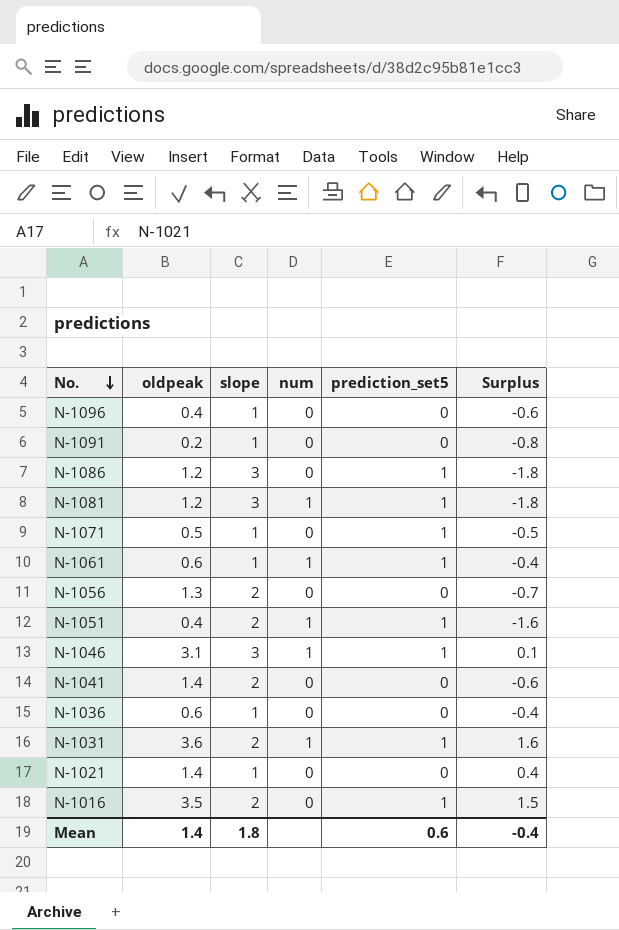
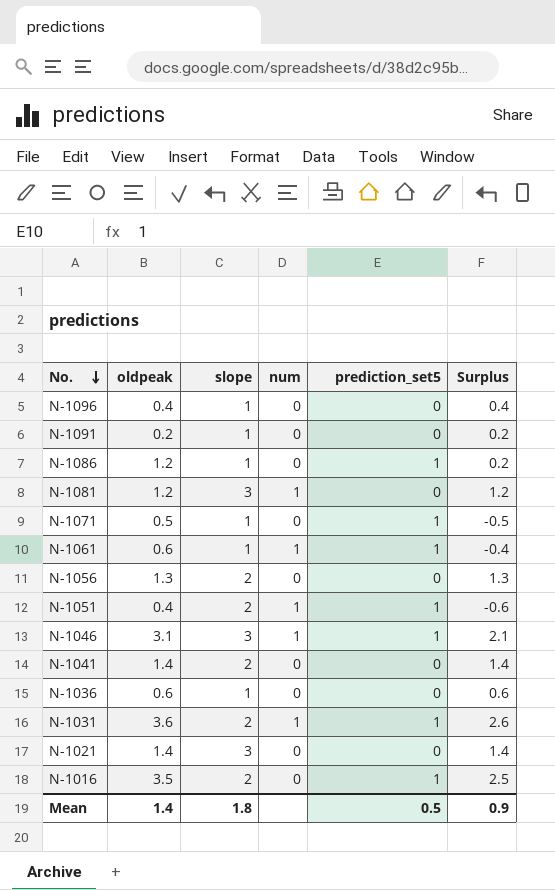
column Surplus | formula: [oldpeak] - [slope] -> [oldpeak] - [prediction_set5]
N-1086 | slope: 3 -> 1
N-1081 | prediction_set5: 1 -> 0
N-1021 | slope: 1 -> 3
Mean | prediction_set5: 0.6 -> 0.5
Mean | Surplus: -0.4 -> 0.9

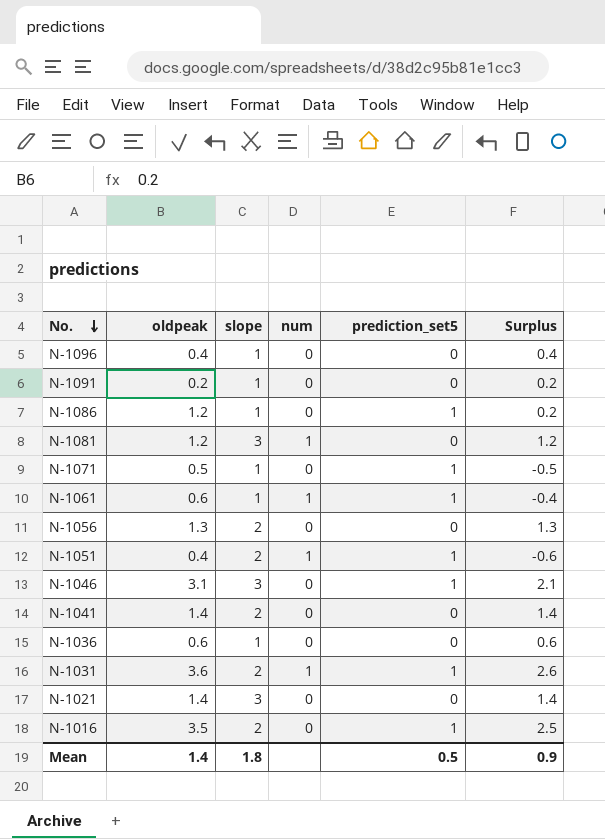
N-1046 | num: 1 -> 0

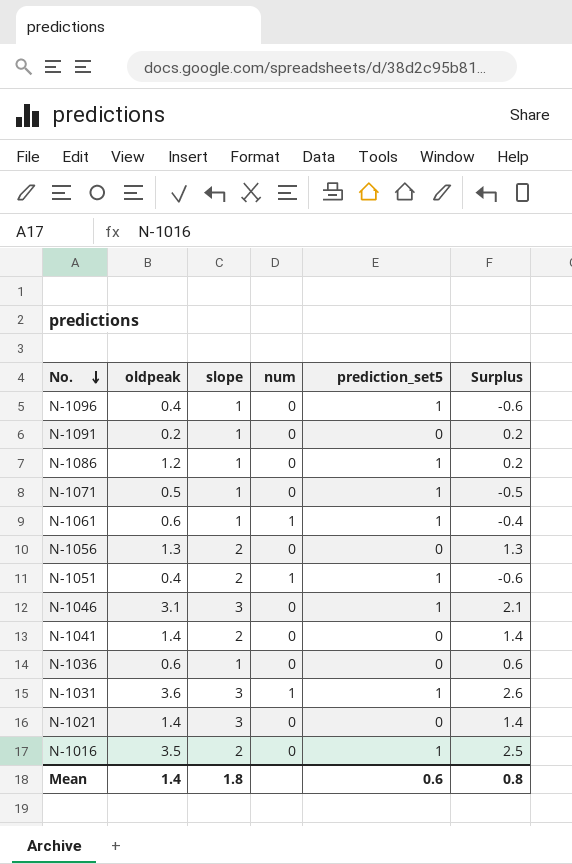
row N-1081: 1.2 | 3 | 1 | 0 | 1.2 -> none
N-1096 | prediction_set5: 0 -> 1
N-1096 | Surplus: 0.4 -> -0.6
N-1031 | slope: 2 -> 3
Mean | prediction_set5: 0.5 -> 0.6
Mean | Surplus: 0.9 -> 0.8

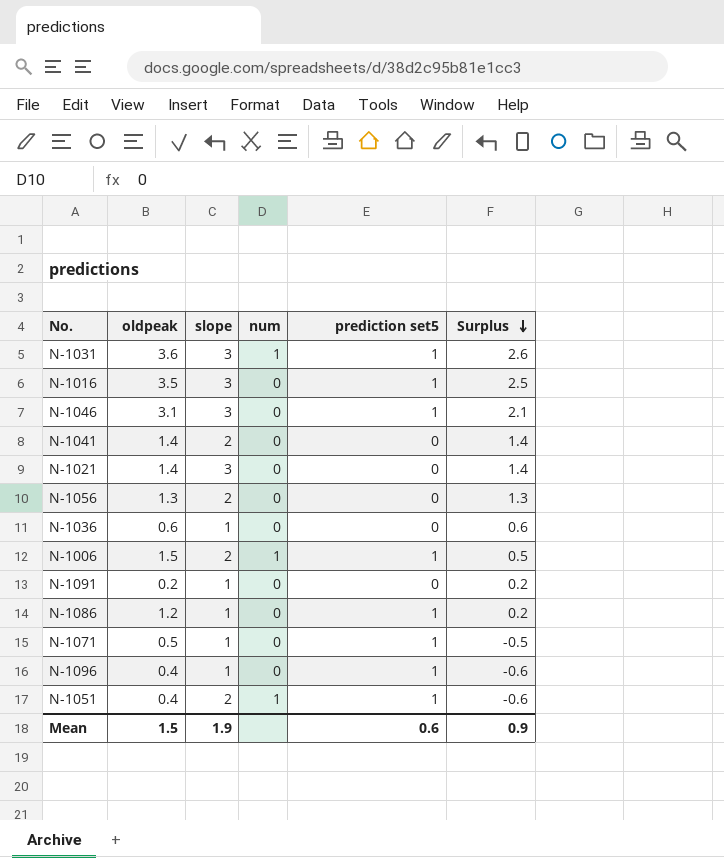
row order: No. descending -> Surplus descending
column name: prediction_set5 -> prediction set5
row N-1061: 0.6 | 1 | 1 | 1 | -0.4 -> none
N-1016 | slope: 2 -> 3
row N-1006: none -> 1.5 | 2 | 1 | 1 | 0.5
Mean | oldpeak: 1.4 -> 1.5
Mean | slope: 1.8 -> 1.9
Mean | Surplus: 0.8 -> 0.9

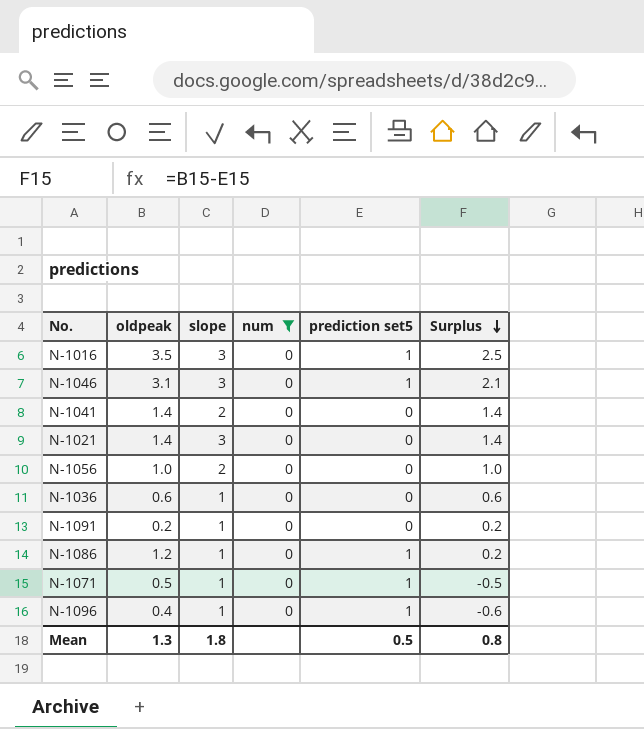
filter: none -> num = 0
N-1056 | oldpeak: 1.3 -> 1.0
N-1056 | Surplus: 1.3 -> 1.0
Mean | oldpeak: 1.5 -> 1.3
Mean | slope: 1.9 -> 1.8
Mean | prediction set5: 0.6 -> 0.5
Mean | Surplus: 0.9 -> 0.8

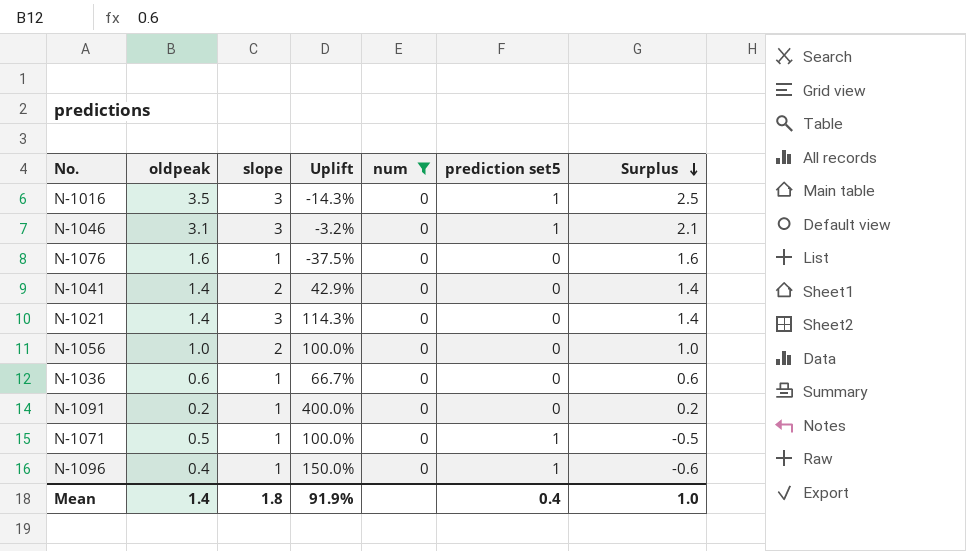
column Uplift | formula: none -> ([slope] - [oldpeak]) / [oldpeak]
row N-1086: 1.2 | 1 | 0 | 1 | 0.2 -> none
row N-1076: none -> 1.6 | 1 | -37.5% | 0 | 0 | 1.6
Mean | oldpeak: 1.3 -> 1.4
Mean | prediction set5: 0.5 -> 0.4
Mean | Surplus: 0.8 -> 1.0

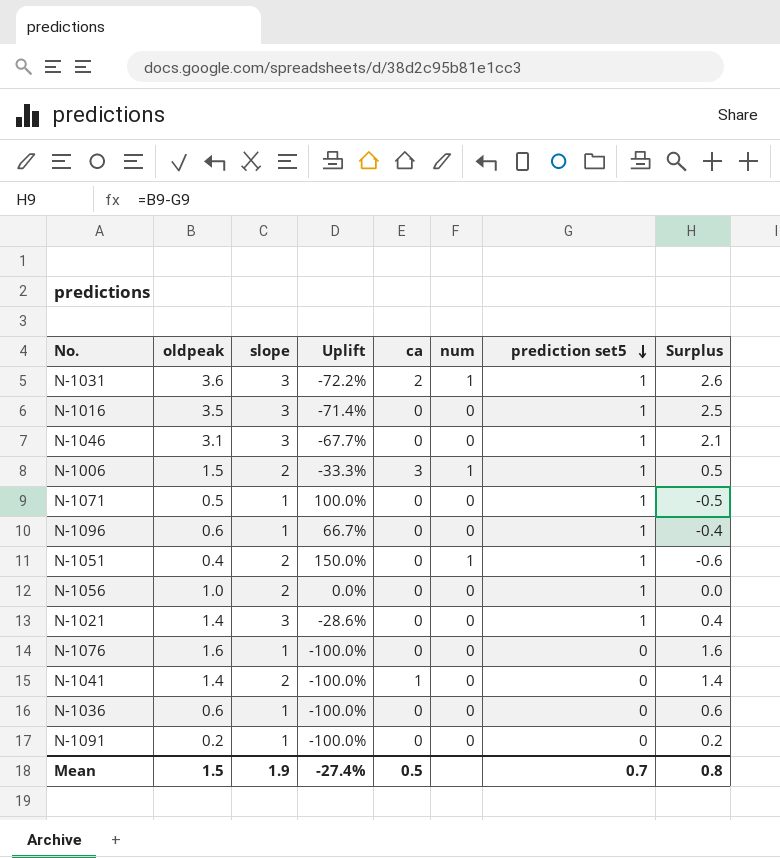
filter: num = 0 -> none
row order: Surplus descending -> prediction set5 descending
column Uplift | formula: ([slope] - [oldpeak]) / [oldpeak] -> ([prediction set5] - [oldpeak]) / [oldpeak]
column ca | position: none -> 5
N-1096 | oldpeak: 0.4 -> 0.6
N-1096 | Surplus: -0.6 -> -0.4
N-1056 | prediction set5: 0 -> 1
N-1056 | Surplus: 1.0 -> 0.0
N-1021 | prediction set5: 0 -> 1
N-1021 | Surplus: 1.4 -> 0.4
Mean | oldpeak: 1.4 -> 1.5
Mean | slope: 1.8 -> 1.9
Mean | Uplift: 91.9% -> -27.4%
Mean | prediction set5: 0.4 -> 0.7
Mean | Surplus: 1.0 -> 0.8

